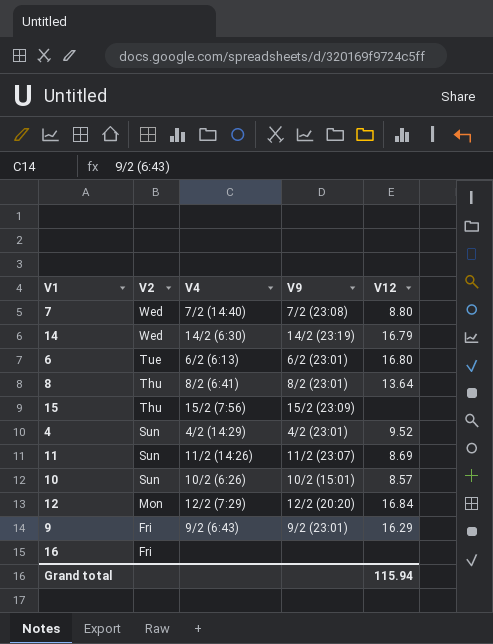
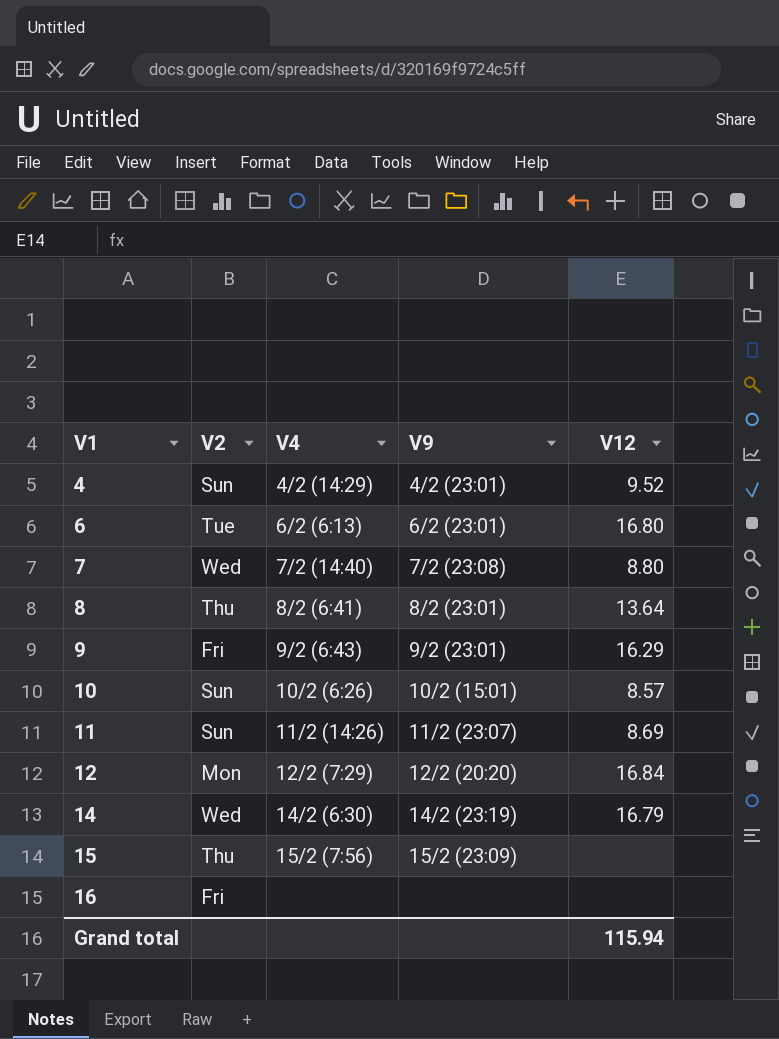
row order: V2 descending -> V1 ascending

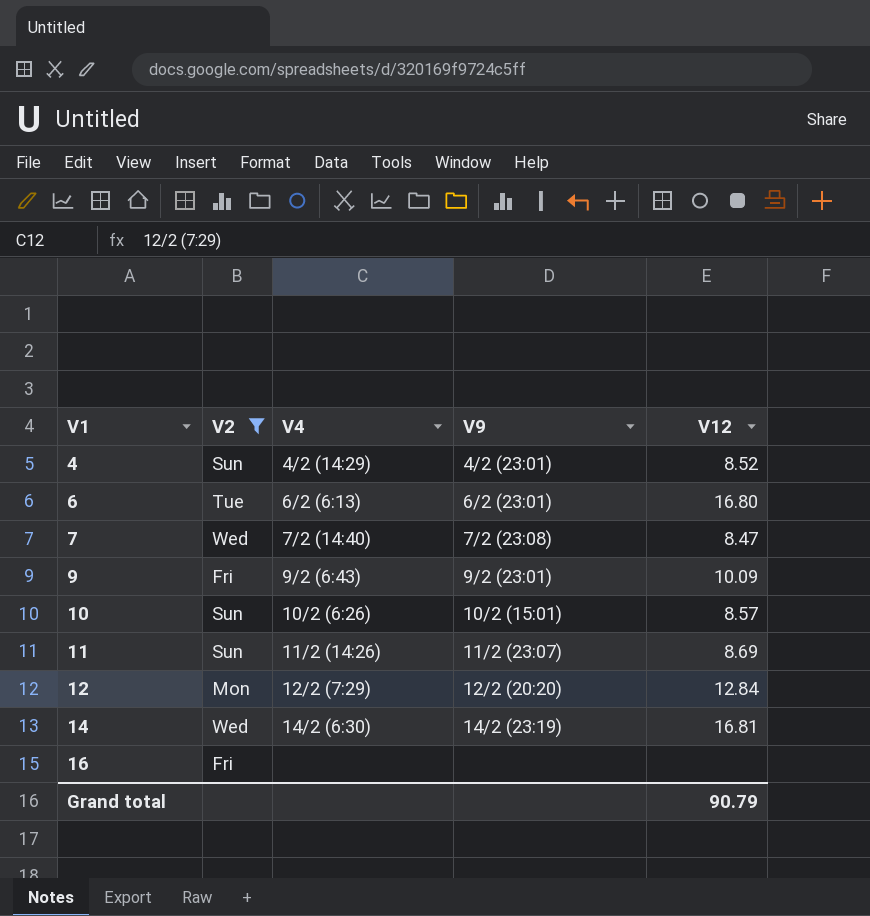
filter: none -> V2 != Thu
4 | V12: 9.52 -> 8.52
7 | V12: 8.80 -> 8.47
9 | V12: 16.29 -> 10.09
12 | V12: 16.84 -> 12.84
14 | V12: 16.79 -> 16.81
Grand total | V12: 115.94 -> 90.79

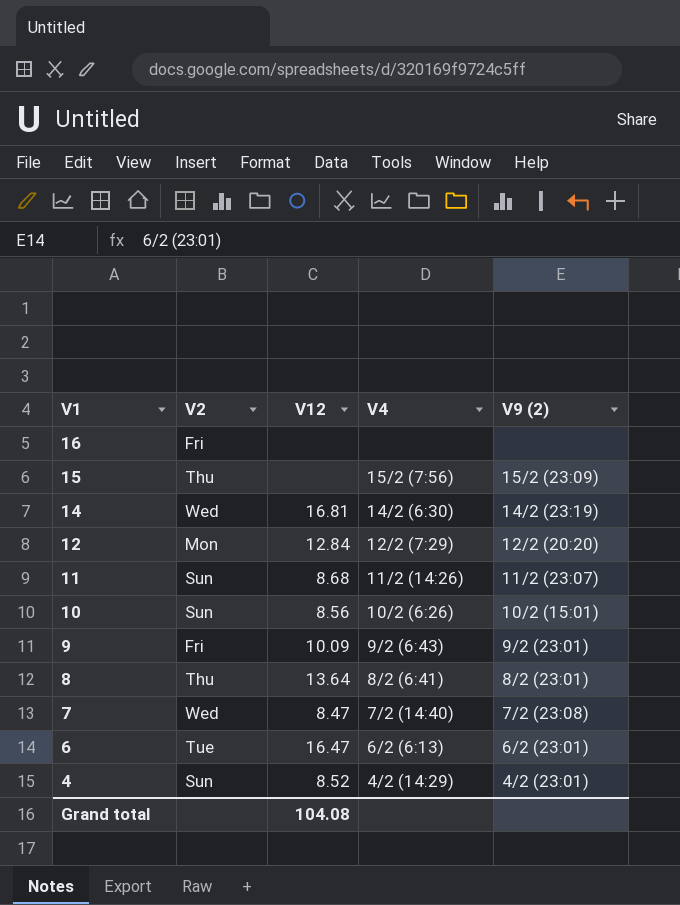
filter: V2 != Thu -> none
row order: V1 ascending -> V1 descending
column V12 | position: 5 -> 3
column name: V9 -> V9 (2)
11 | V12: 8.69 -> 8.68
10 | V12: 8.57 -> 8.56
6 | V12: 16.80 -> 16.47
Grand total | V12: 90.79 -> 104.08

